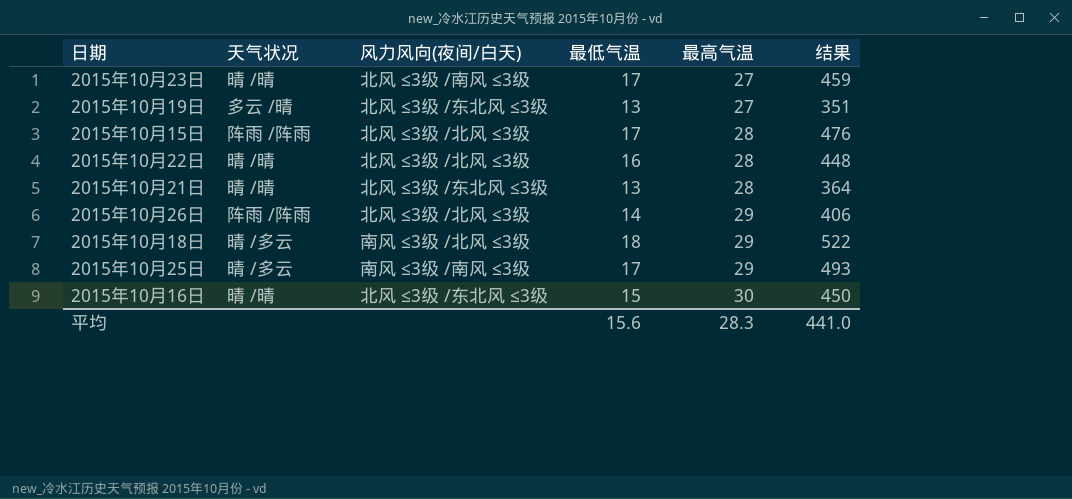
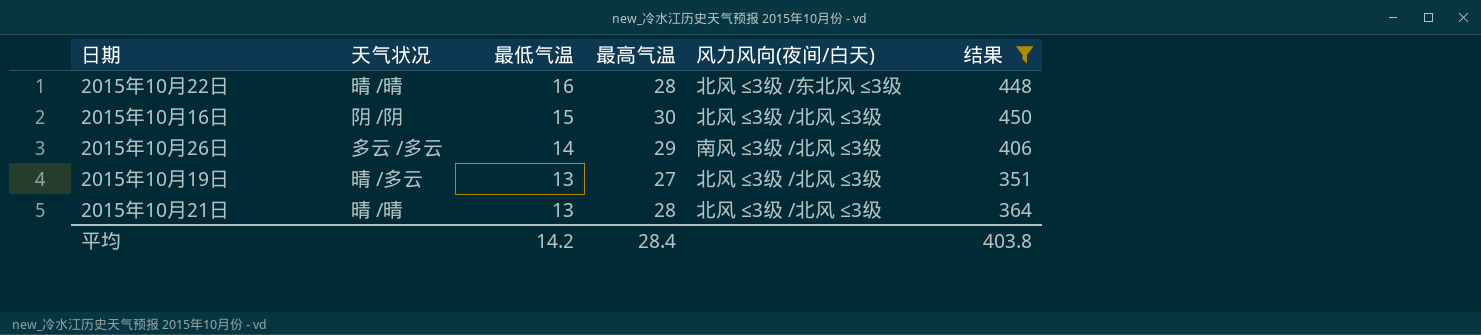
filter: none -> 结果 <= 450
row order: 最高气温 ascending -> 最低气温 descending
column 风力风向(夜间/白天) | position: 3 -> 5
2015年10月22日 | 风力风向(夜间/白天): 北风 ≤3级 /北风 ≤3级 -> 北风 ≤3级 /东北风 ≤3级
2015年10月16日 | 天气状况: 晴 /晴 -> 阴 /阴
2015年10月16日 | 风力风向(夜间/白天): 北风 ≤3级 /东北风 ≤3级 -> 北风 ≤3级 /北风 ≤3级
2015年10月26日 | 天气状况: 阵雨 /阵雨 -> 多云 /多云
2015年10月26日 | 风力风向(夜间/白天): 北风 ≤3级 /北风 ≤3级 -> 南风 ≤3级 /北风 ≤3级
2015年10月19日 | 天气状况: 多云 /晴 -> 晴 /多云
2015年10月19日 | 风力风向(夜间/白天): 北风 ≤3级 /东北风 ≤3级 -> 北风 ≤3级 /北风 ≤3级
2015年10月21日 | 风力风向(夜间/白天): 北风 ≤3级 /东北风 ≤3级 -> 北风 ≤3级 /北风 ≤3级
平均 | 最低气温: 15.6 -> 14.2
平均 | 最高气温: 28.3 -> 28.4
平均 | 结果: 441.0 -> 403.8

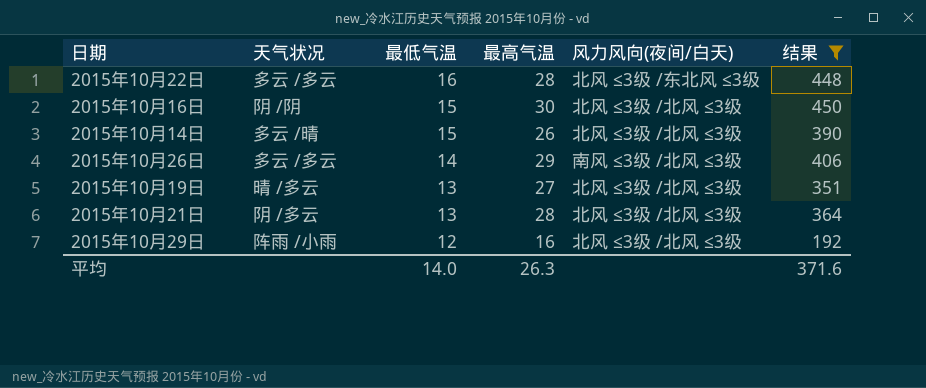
2015年10月22日 | 天气状况: 晴 /晴 -> 多云 /多云
row 2015年10月14日: none -> 多云 /晴 | 15 | 26 | 北风 ≤3级 /北风 ≤3级 | 390
2015年10月21日 | 天气状况: 晴 /晴 -> 阴 /多云
row 2015年10月29日: none -> 阵雨 /小雨 | 12 | 16 | 北风 ≤3级 /北风 ≤3级 | 192
平均 | 最低气温: 14.2 -> 14.0
平均 | 最高气温: 28.4 -> 26.3
平均 | 结果: 403.8 -> 371.6

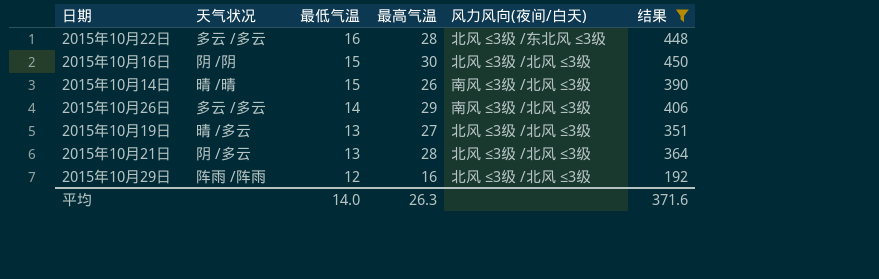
2015年10月14日 | 天气状况: 多云 /晴 -> 晴 /晴
2015年10月14日 | 风力风向(夜间/白天): 北风 ≤3级 /北风 ≤3级 -> 南风 ≤3级 /北风 ≤3级
2015年10月29日 | 天气状况: 阵雨 /小雨 -> 阵雨 /阵雨

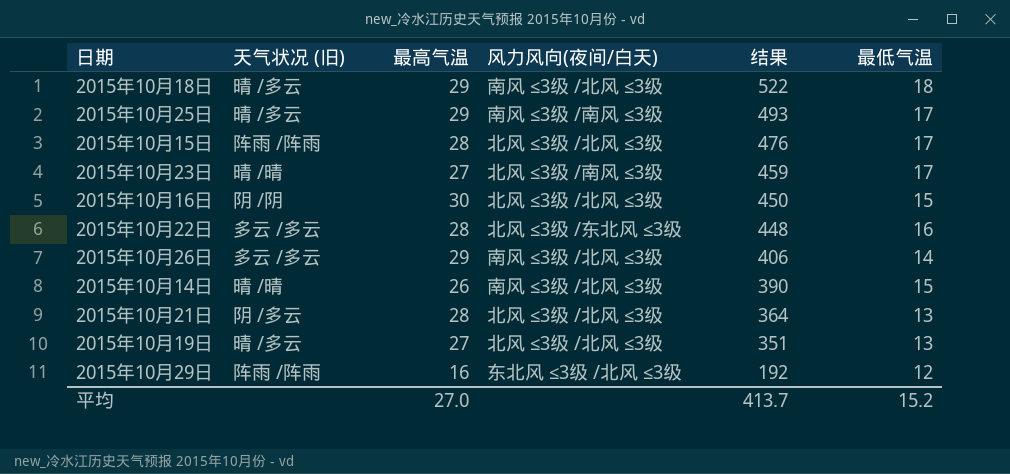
filter: 结果 <= 450 -> none
row order: 最低气温 descending -> 结果 descending
column name: 天气状况 -> 天气状况 (旧)
column 最低气温 | position: 3 -> 6
2015年10月29日 | 风力风向(夜间/白天): 北风 ≤3级 /北风 ≤3级 -> 东北风 ≤3级 /北风 ≤3级
平均 | 最高气温: 26.3 -> 27.0
平均 | 结果: 371.6 -> 413.7
平均 | 最低气温: 14.0 -> 15.2

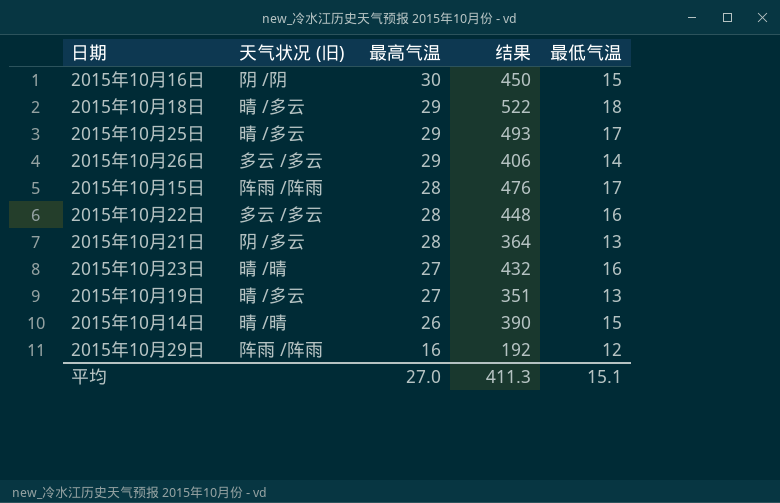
row order: 结果 descending -> 最高气温 descending
column 风力风向(夜间/白天) | position: 4 -> none
2015年10月23日 | 结果: 459 -> 432
2015年10月23日 | 最低气温: 17 -> 16
平均 | 结果: 413.7 -> 411.3
平均 | 最低气温: 15.2 -> 15.1

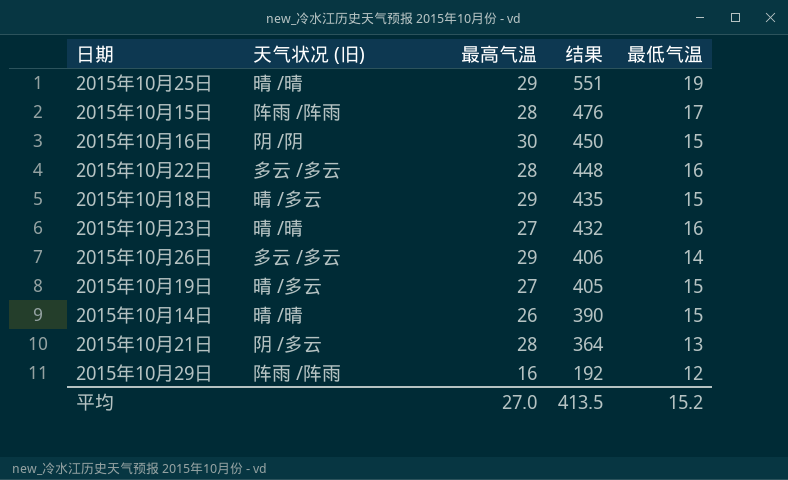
row order: 最高气温 descending -> 结果 descending
2015年10月25日 | 天气状况 (旧): 晴 /多云 -> 晴 /晴
2015年10月25日 | 结果: 493 -> 551
2015年10月25日 | 最低气温: 17 -> 19
2015年10月18日 | 结果: 522 -> 435
2015年10月18日 | 最低气温: 18 -> 15
2015年10月19日 | 结果: 351 -> 405
2015年10月19日 | 最低气温: 13 -> 15
平均 | 结果: 411.3 -> 413.5
平均 | 最低气温: 15.1 -> 15.2

